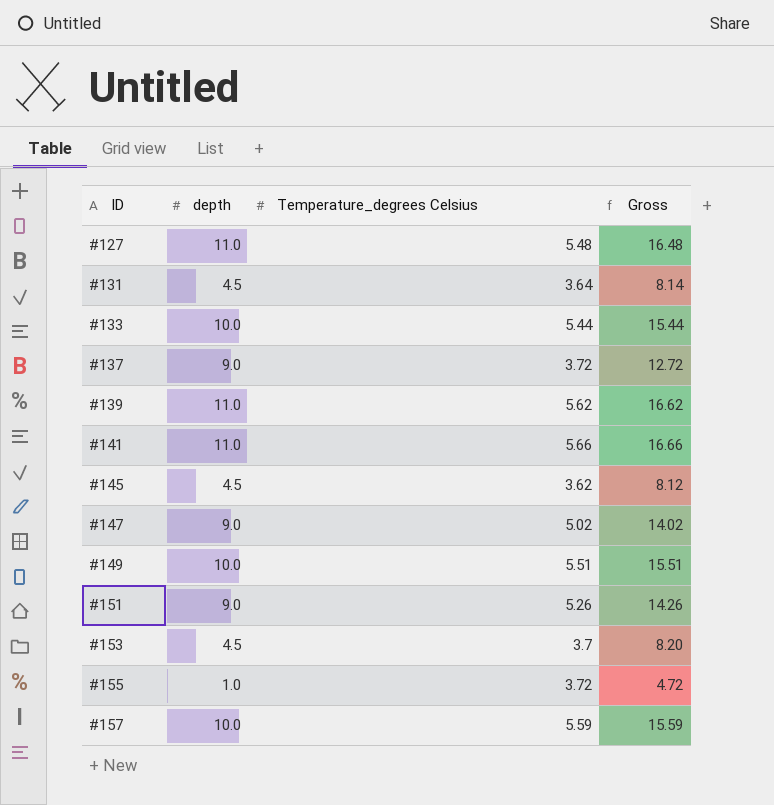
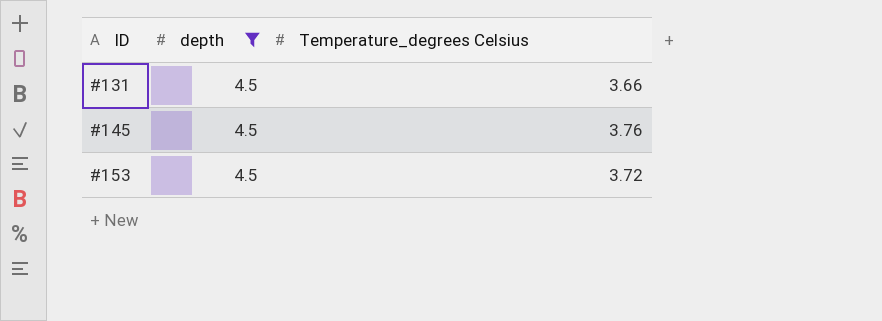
filter: none -> depth = 4.5
column Gross | formula: [depth] + [Temperature_degrees Celsius] -> none
#131 | Temperature_degrees Celsius: 3.64 -> 3.66
#145 | Temperature_degrees Celsius: 3.62 -> 3.76
#153 | Temperature_degrees Celsius: 3.7 -> 3.72

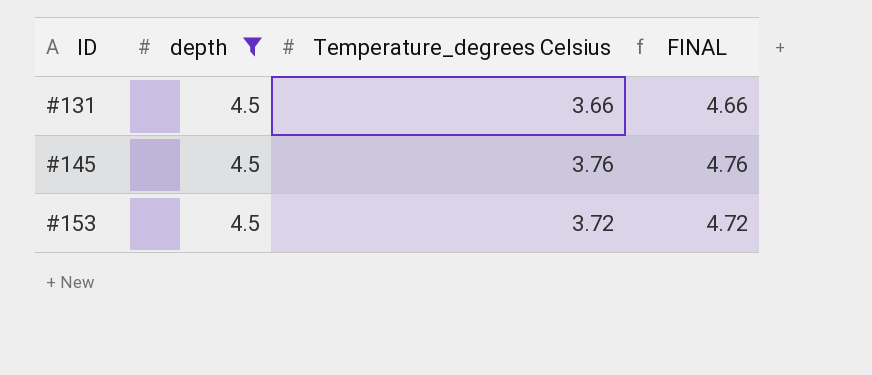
column FINAL | formula: none -> [Temperature_degrees Celsius] + 1

